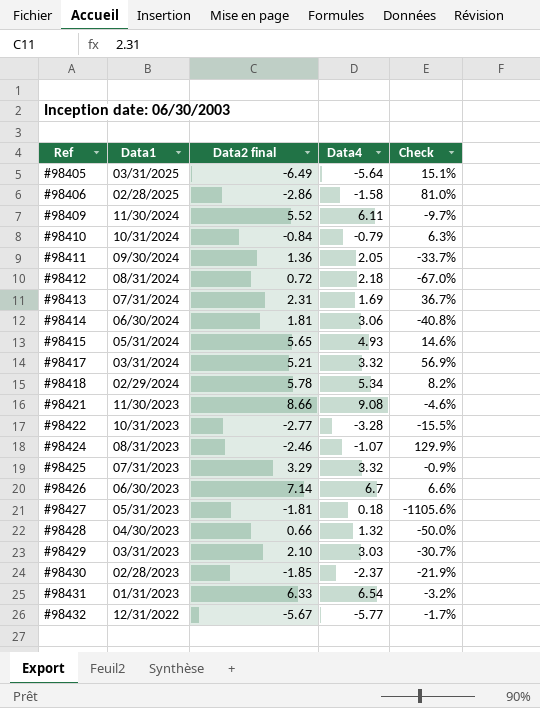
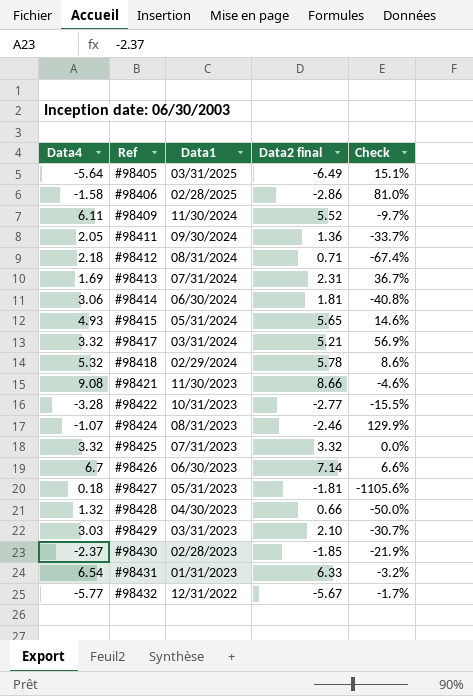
column Data4 | position: 4 -> 1
row #98410: 10/31/2024 | -0.84 | -0.79 | 6.3% -> none
#98412 | Data2 final: 0.72 -> 0.71
#98412 | Check: -67.0% -> -67.4%
#98418 | Data4: 5.34 -> 5.32
#98418 | Check: 8.2% -> 8.6%
#98425 | Data2 final: 3.29 -> 3.32
#98425 | Check: -0.9% -> 0.0%

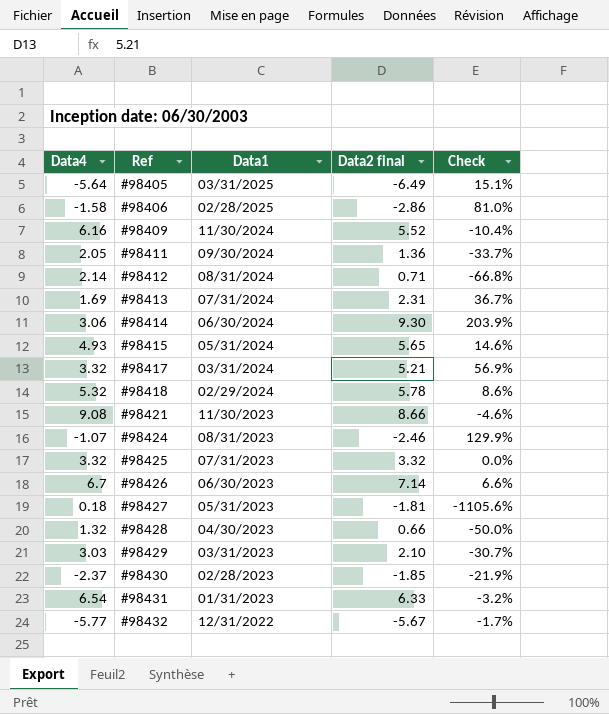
row #98422: -3.28 | 10/31/2023 | -2.77 | -15.5% -> none
#98409 | Data4: 6.11 -> 6.16
#98409 | Check: -9.7% -> -10.4%
#98412 | Data4: 2.18 -> 2.14
#98412 | Check: -67.4% -> -66.8%
#98414 | Data2 final: 1.81 -> 9.30
#98414 | Check: -40.8% -> 203.9%

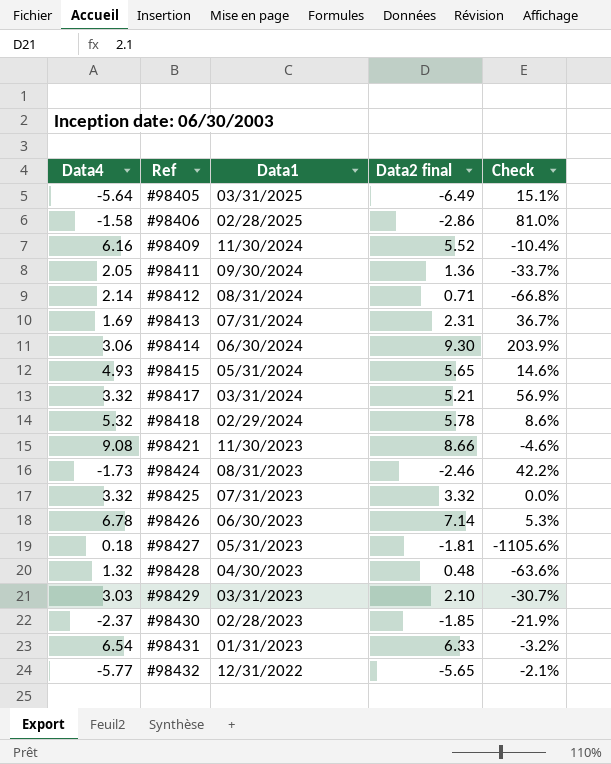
#98424 | Data4: -1.07 -> -1.73
#98424 | Check: 129.9% -> 42.2%
#98426 | Data4: 6.7 -> 6.78
#98426 | Check: 6.6% -> 5.3%
#98428 | Data2 final: 0.66 -> 0.48
#98428 | Check: -50.0% -> -63.6%
#98432 | Data2 final: -5.67 -> -5.65
#98432 | Check: -1.7% -> -2.1%

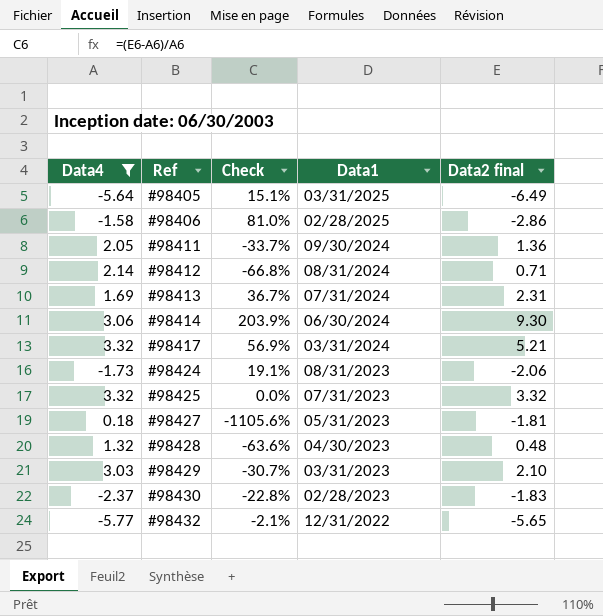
filter: none -> Data4 <= 3.32
column Check | position: 5 -> 3
#98424 | Check: 42.2% -> 19.1%
#98424 | Data2 final: -2.46 -> -2.06
#98430 | Check: -21.9% -> -22.8%
#98430 | Data2 final: -1.85 -> -1.83

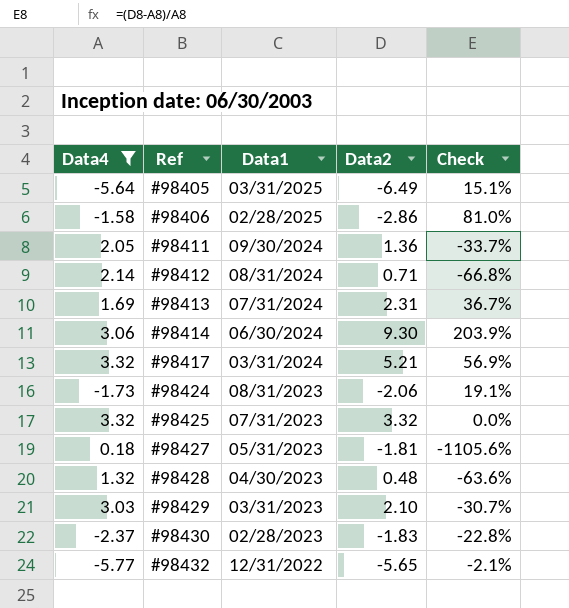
column name: Data2 final -> Data2
column Check | position: 3 -> 5

